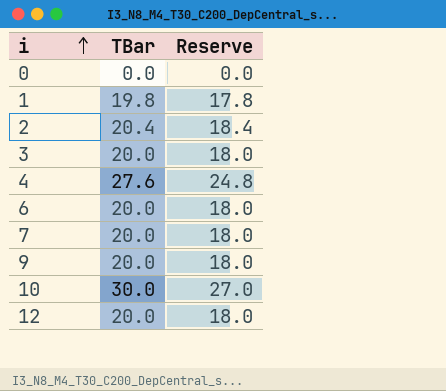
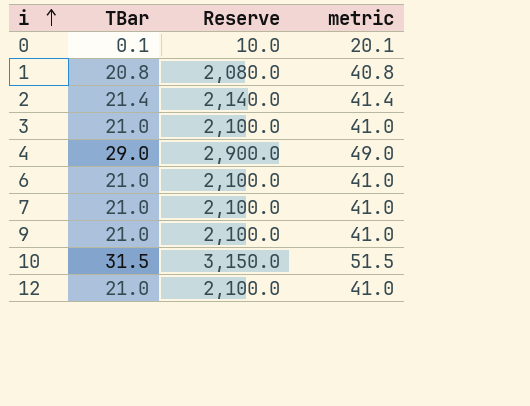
column Reserve | formula: [TBar] * 0.9 -> [TBar] * 100
column metric | formula: none -> [TBar] + 20
0 | TBar: 0.0 -> 0.1
1 | TBar: 19.8 -> 20.8
2 | TBar: 20.4 -> 21.4
3 | TBar: 20.0 -> 21.0
4 | TBar: 27.6 -> 29.0
6 | TBar: 20.0 -> 21.0
7 | TBar: 20.0 -> 21.0
9 | TBar: 20.0 -> 21.0
10 | TBar: 30.0 -> 31.5
12 | TBar: 20.0 -> 21.0

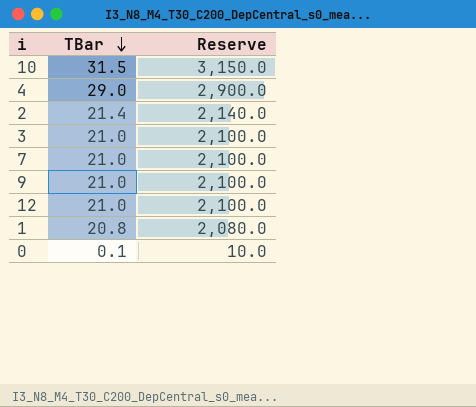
row order: i ascending -> TBar descending
column metric | formula: [TBar] + 20 -> none
row 6: 21.0 | 2,100.0 | 41.0 -> none

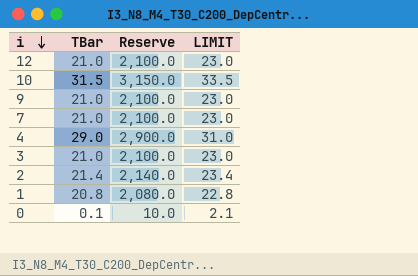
row order: TBar descending -> i descending
column LIMIT | formula: none -> [TBar] + 2

